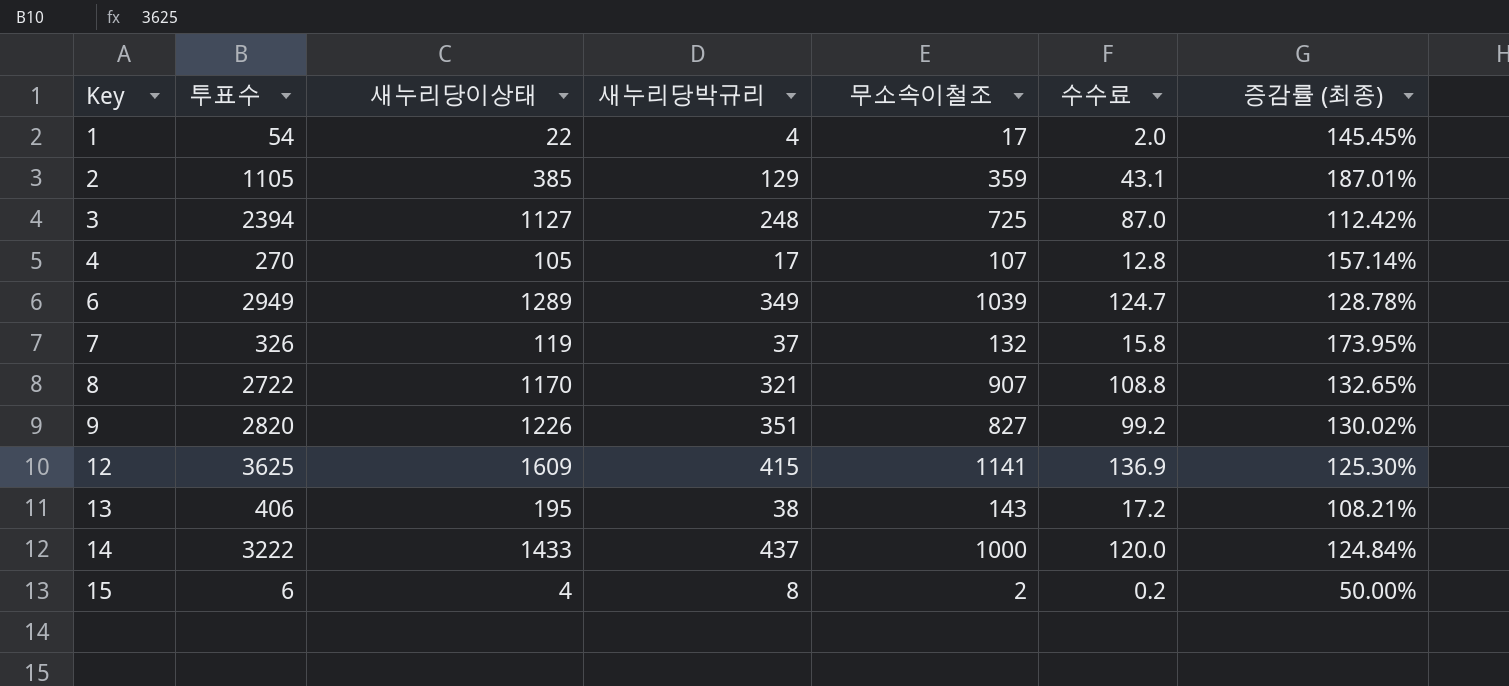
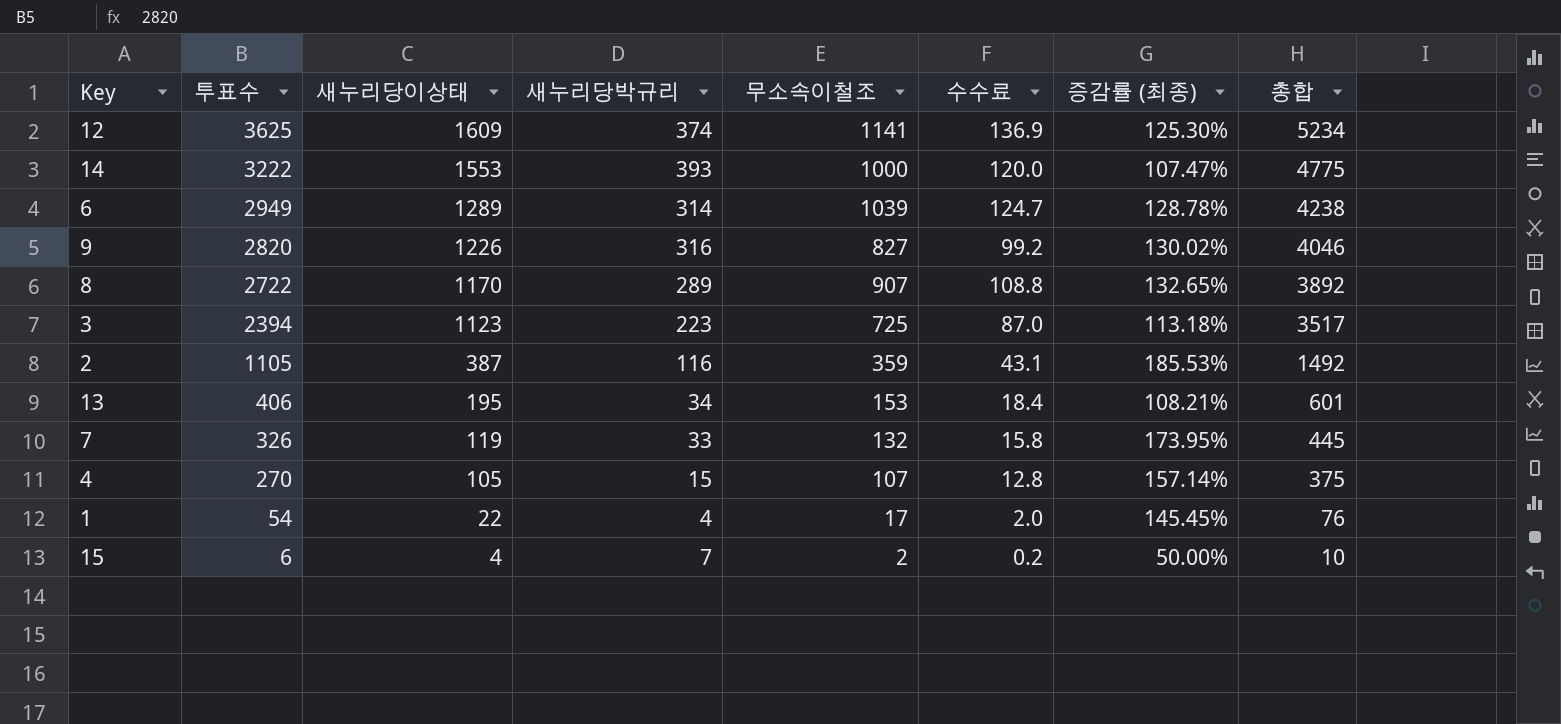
row order: Key ascending -> 투표수 descending
column 총합 | formula: none -> [투표수] + [새누리당이상태]
12 | 새누리당박규리: 415 -> 374
14 | 새누리당이상태: 1433 -> 1553
14 | 새누리당박규리: 437 -> 393
14 | 증감률 (최종): 124.84% -> 107.47%
6 | 새누리당박규리: 349 -> 314
9 | 새누리당박규리: 351 -> 316
8 | 새누리당박규리: 321 -> 289
3 | 새누리당이상태: 1127 -> 1123
3 | 새누리당박규리: 248 -> 223
3 | 증감률 (최종): 112.42% -> 113.18%
2 | 새누리당이상태: 385 -> 387
2 | 새누리당박규리: 129 -> 116
2 | 증감률 (최종): 187.01% -> 185.53%
13 | 새누리당박규리: 38 -> 34
13 | 무소속이철조: 143 -> 153
13 | 수수료: 17.2 -> 18.4
7 | 새누리당박규리: 37 -> 33
4 | 새누리당박규리: 17 -> 15
15 | 새누리당박규리: 8 -> 7

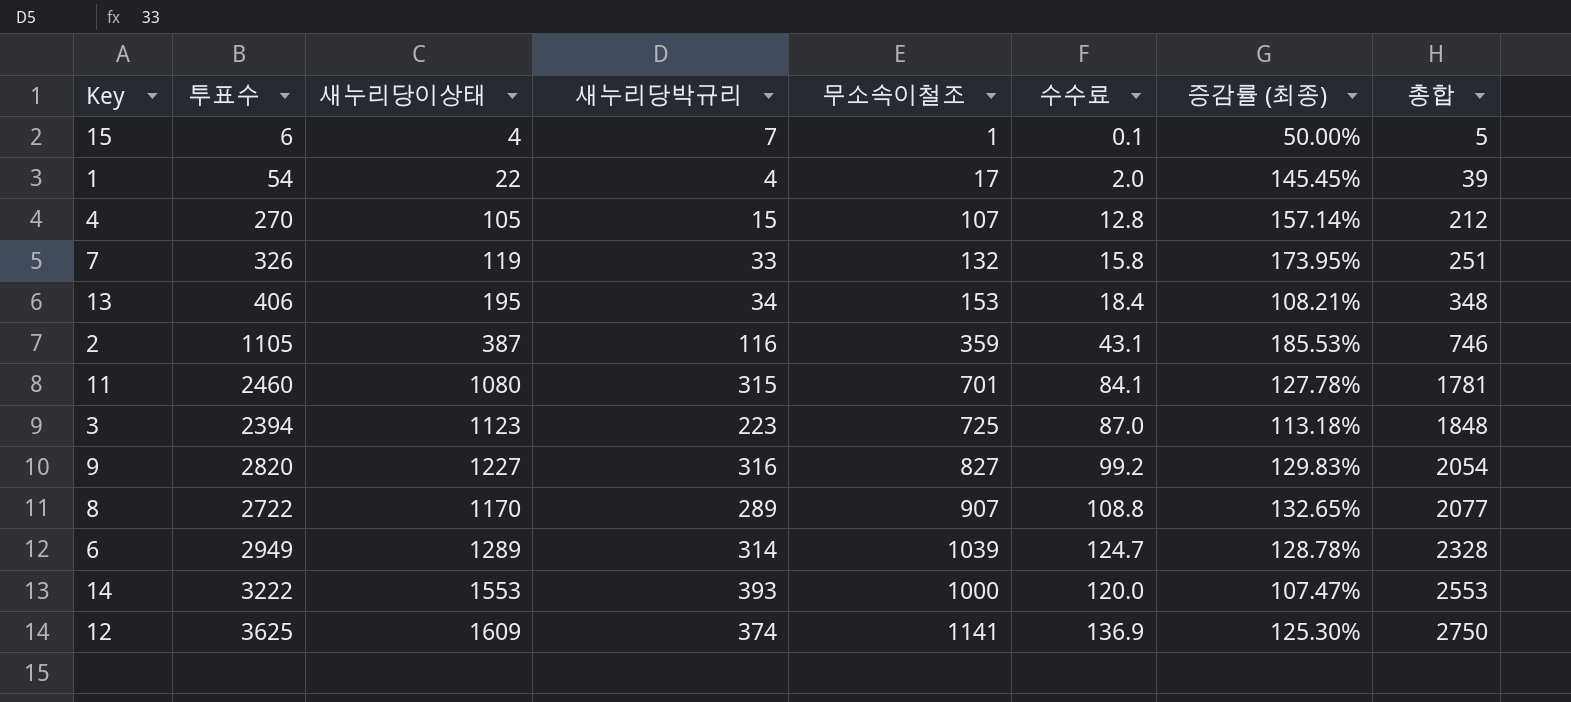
row order: 투표수 descending -> 총합 ascending
column 총합 | formula: [투표수] + [새누리당이상태] -> [새누리당이상태] + [무소속이철조]
15 | 무소속이철조: 2 -> 1
15 | 수수료: 0.2 -> 0.1
row 11: none -> 2460 | 1080 | 315 | 701 | 84.1 | 127.78% | 1781
9 | 새누리당이상태: 1226 -> 1227
9 | 증감률 (최종): 130.02% -> 129.83%

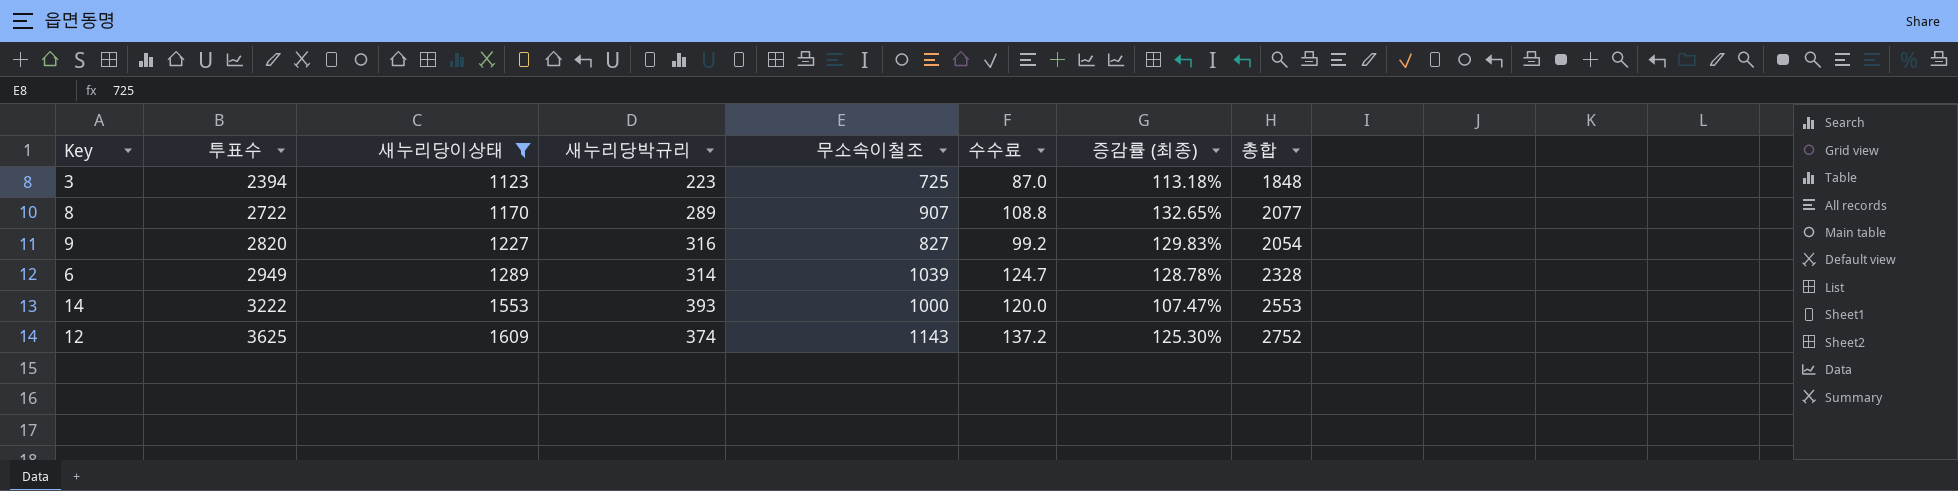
filter: none -> 새누리당이상태 >= 1123
row order: 총합 ascending -> 투표수 ascending
12 | 무소속이철조: 1141 -> 1143
12 | 수수료: 136.9 -> 137.2
12 | 총합: 2750 -> 2752

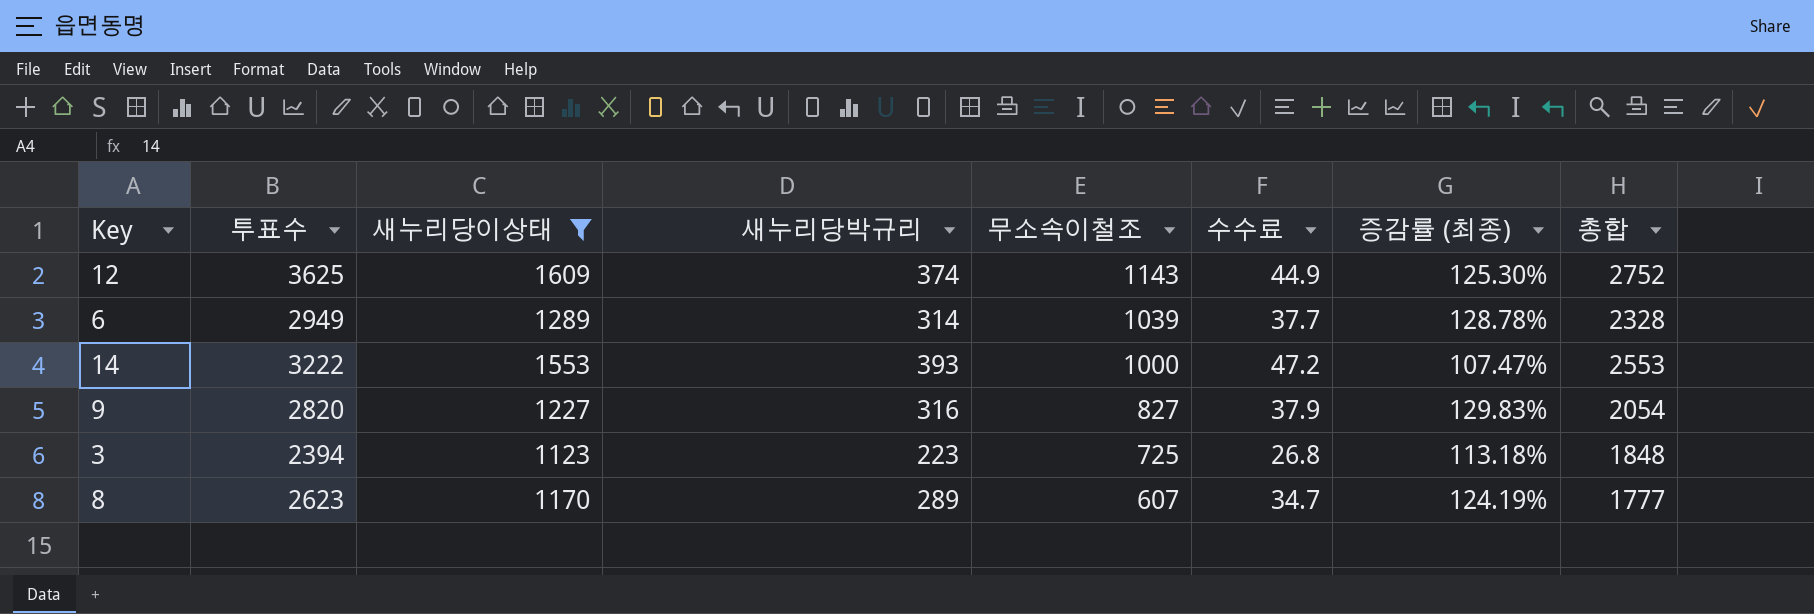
row order: 투표수 ascending -> 무소속이철조 descending
column 수수료 | formula: [무소속이철조] * 0.12 -> [새누리당박규리] * 0.12
8 | 투표수: 2722 -> 2623
8 | 무소속이철조: 907 -> 607
8 | 증감률 (최종): 132.65% -> 124.19%
8 | 총합: 2077 -> 1777

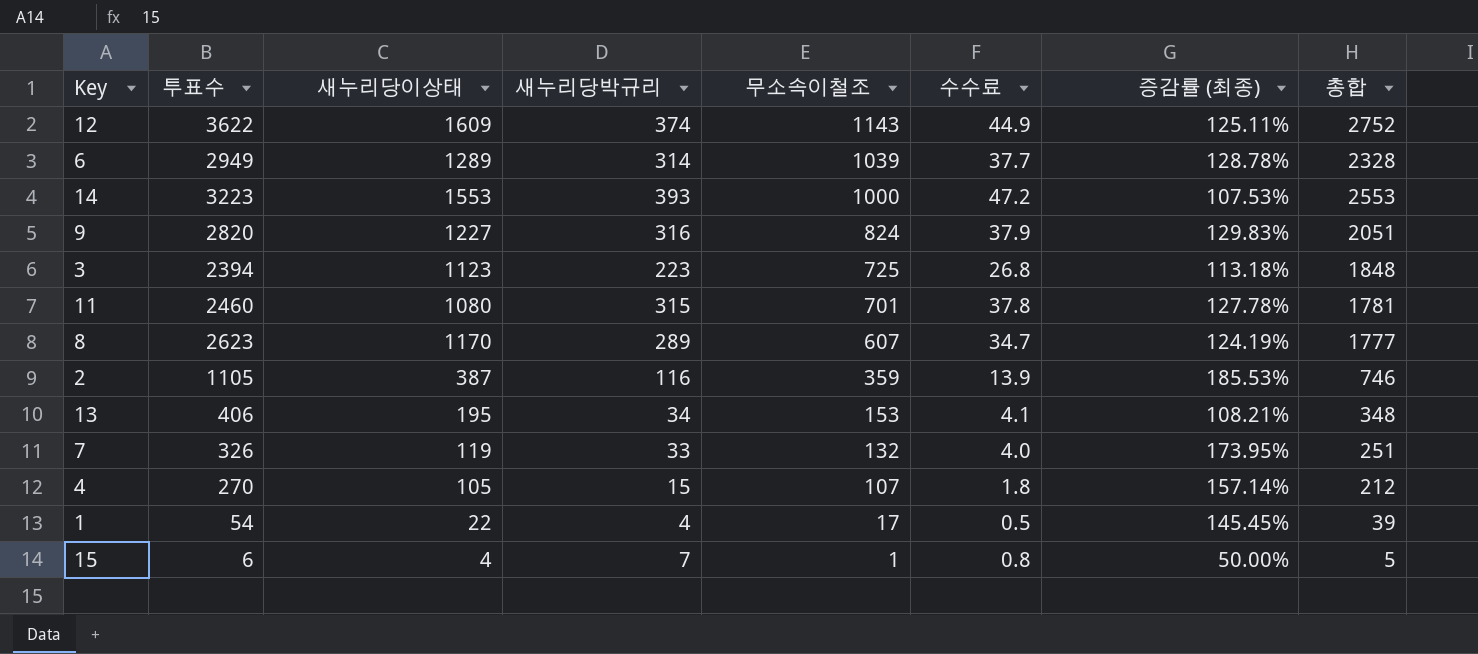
filter: 새누리당이상태 >= 1123 -> none
12 | 투표수: 3625 -> 3622
12 | 증감률 (최종): 125.30% -> 125.11%
14 | 투표수: 3222 -> 3223
14 | 증감률 (최종): 107.47% -> 107.53%
9 | 무소속이철조: 827 -> 824
9 | 총합: 2054 -> 2051

